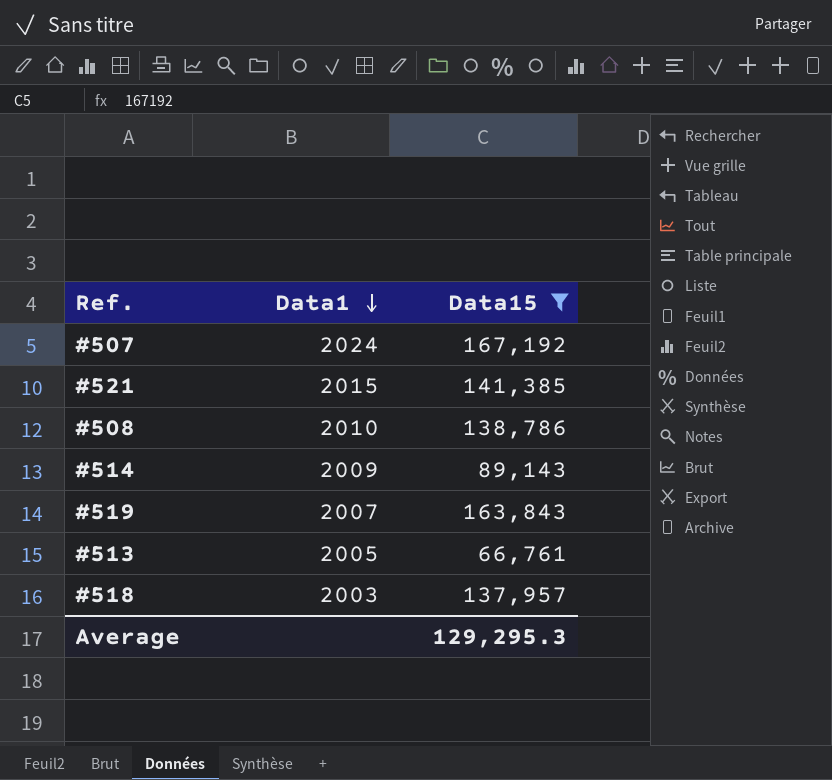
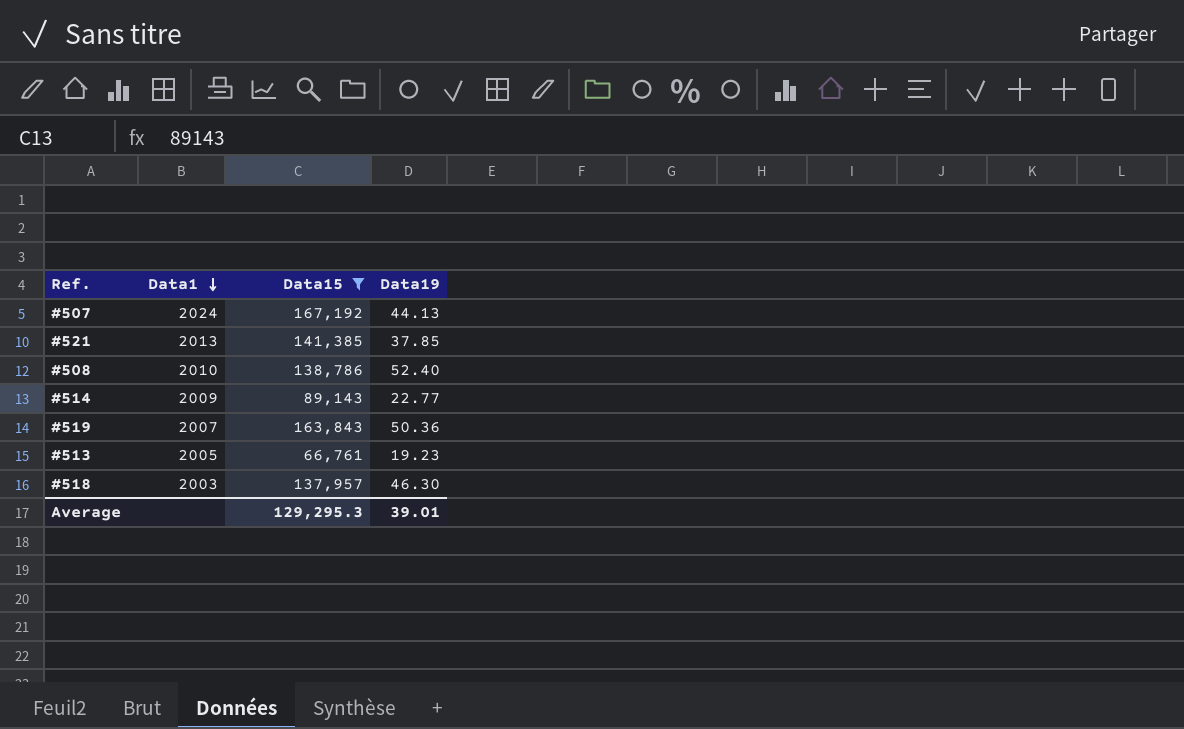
column Data19 | position: none -> 4
#521 | Data1: 2015 -> 2013

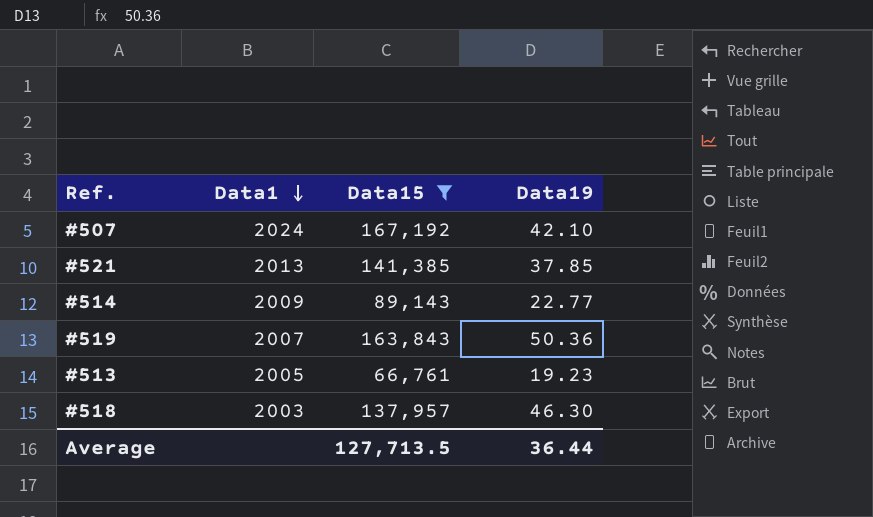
row #508: 2010 | 138,786 | 52.40 -> none
#507 | Data19: 44.13 -> 42.10
Average | Data15: 129,295.3 -> 127,713.5
Average | Data19: 39.01 -> 36.44

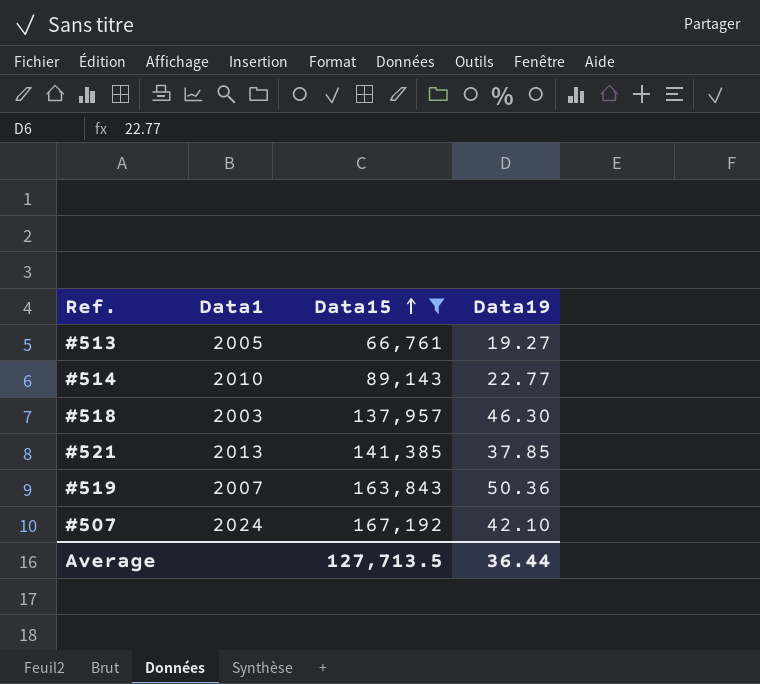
row order: Data1 descending -> Data15 ascending
#513 | Data19: 19.23 -> 19.27
#514 | Data1: 2009 -> 2010

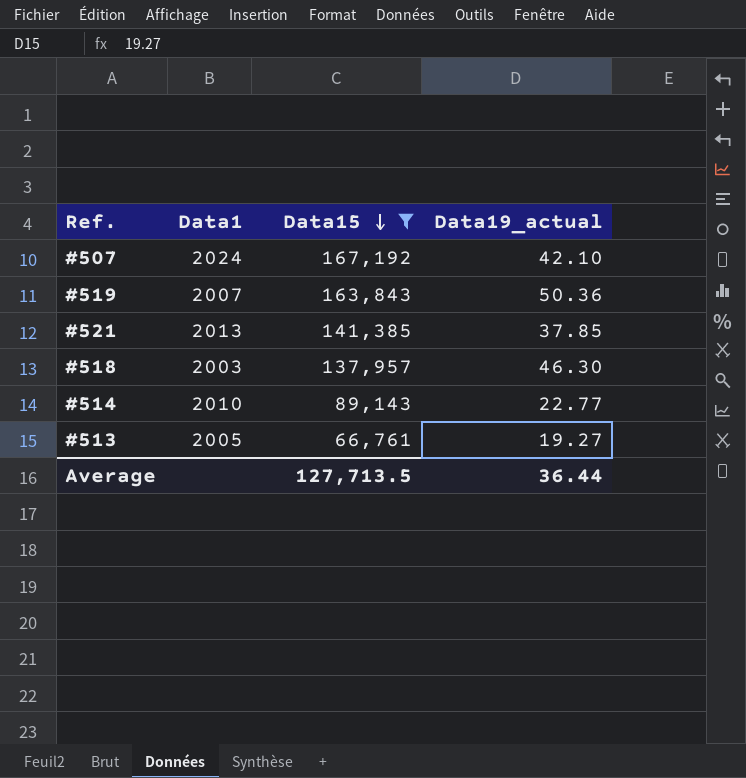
row order: Data15 ascending -> Data15 descending
column name: Data19 -> Data19_actual

